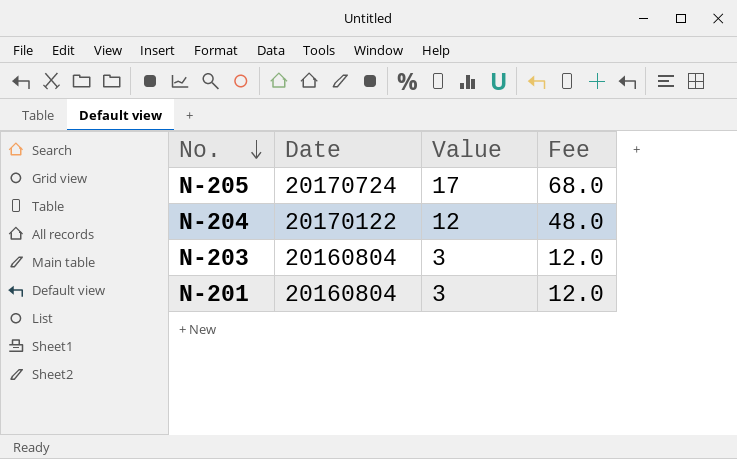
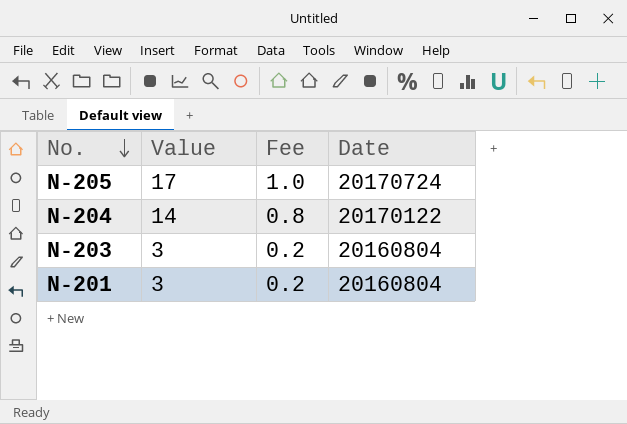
column Fee | formula: [Value] * 4 -> [Value] * 0.06
column Date | position: 2 -> 4
N-204 | Value: 12 -> 14

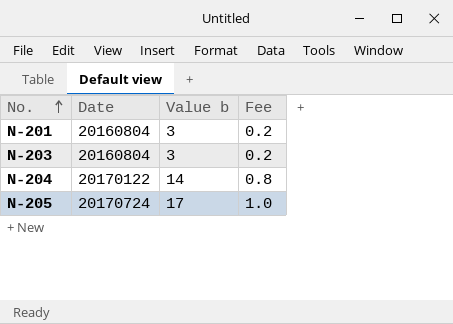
row order: No. descending -> No. ascending
column Date | position: 4 -> 2
column name: Value -> Value b

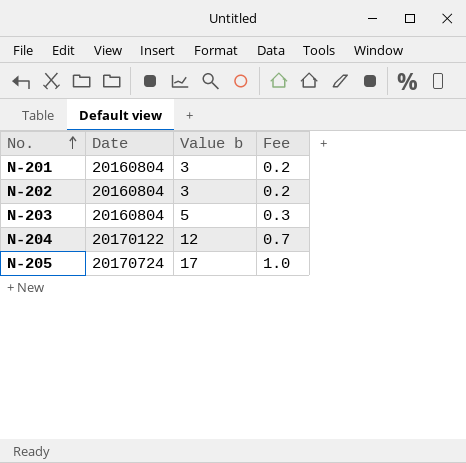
row N-202: none -> 20160804 | 3 | 0.2
N-203 | Value b: 3 -> 5
N-203 | Fee: 0.2 -> 0.3
N-204 | Value b: 14 -> 12
N-204 | Fee: 0.8 -> 0.7

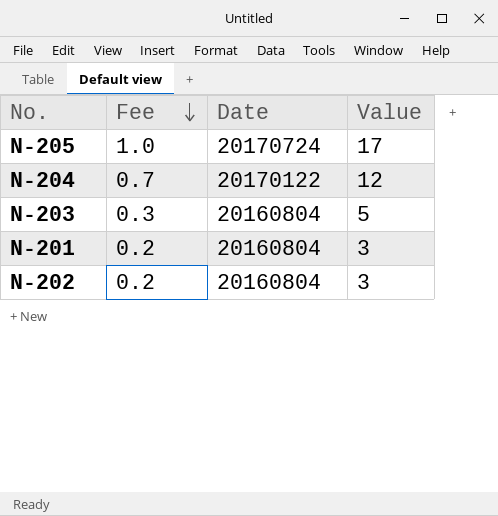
row order: No. ascending -> Fee descending
column Fee | position: 4 -> 2
column name: Value b -> Value

